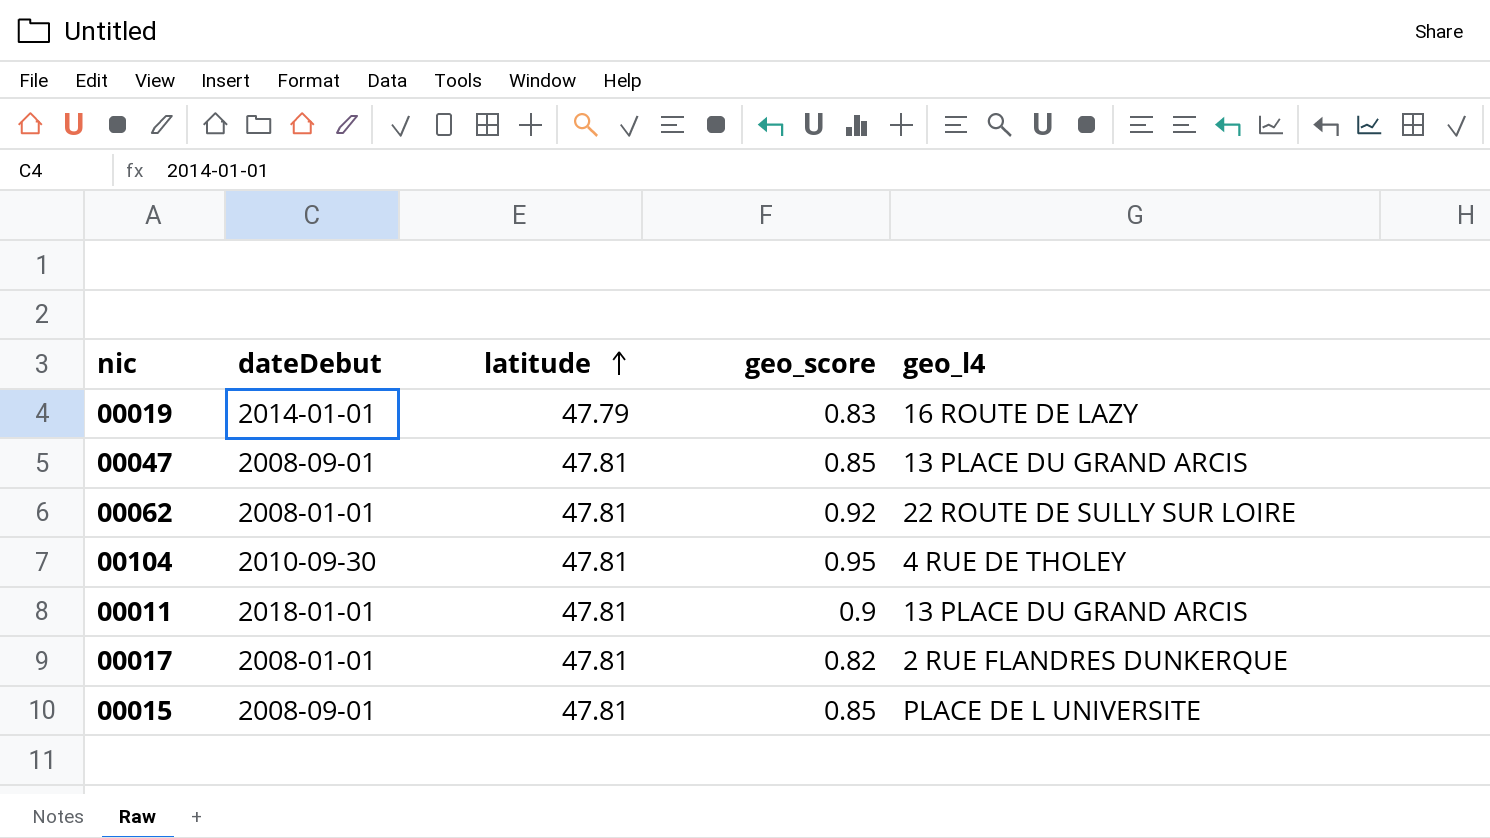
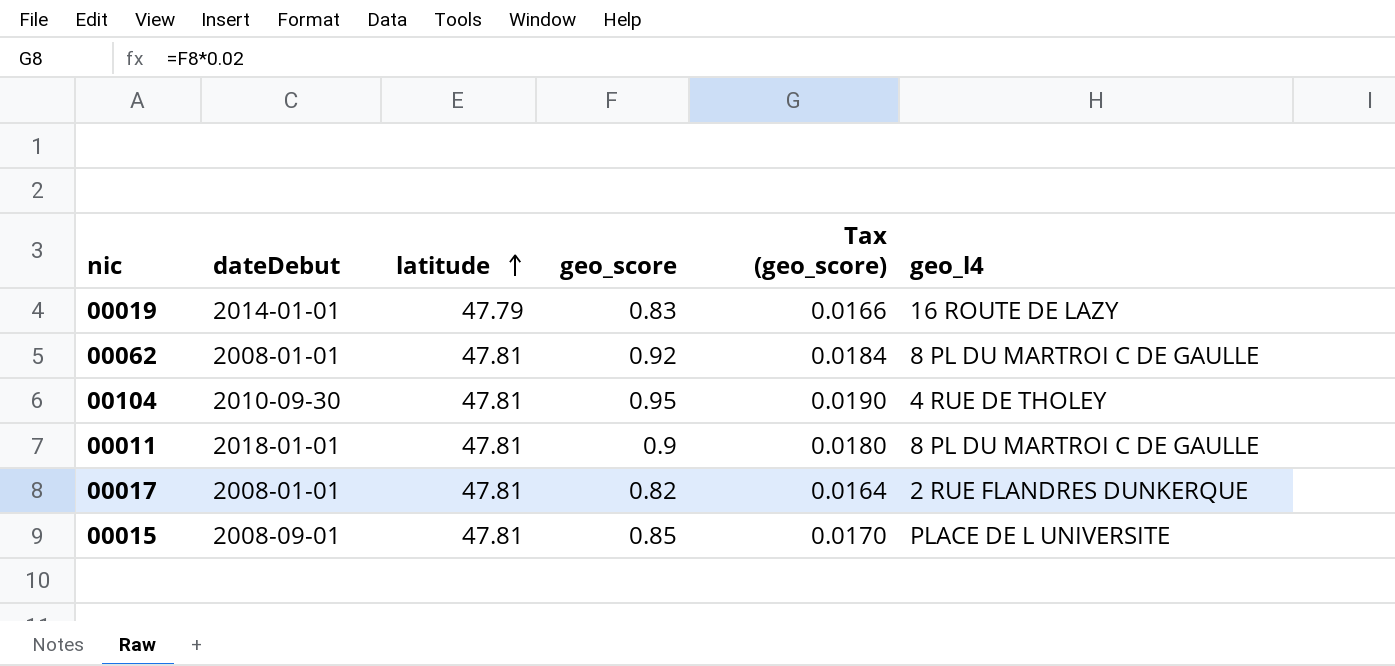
column Tax (geo_score) | formula: none -> [geo_score] * 0.02
row 00047: 2008-09-01 | 47.81 | 0.85 | 13 PLACE DU GRAND ARCIS -> none
00062 | geo_l4: 22 ROUTE DE SULLY SUR LOIRE -> 8 PL DU MARTROI C DE GAULLE
00011 | geo_l4: 13 PLACE DU GRAND ARCIS -> 8 PL DU MARTROI C DE GAULLE

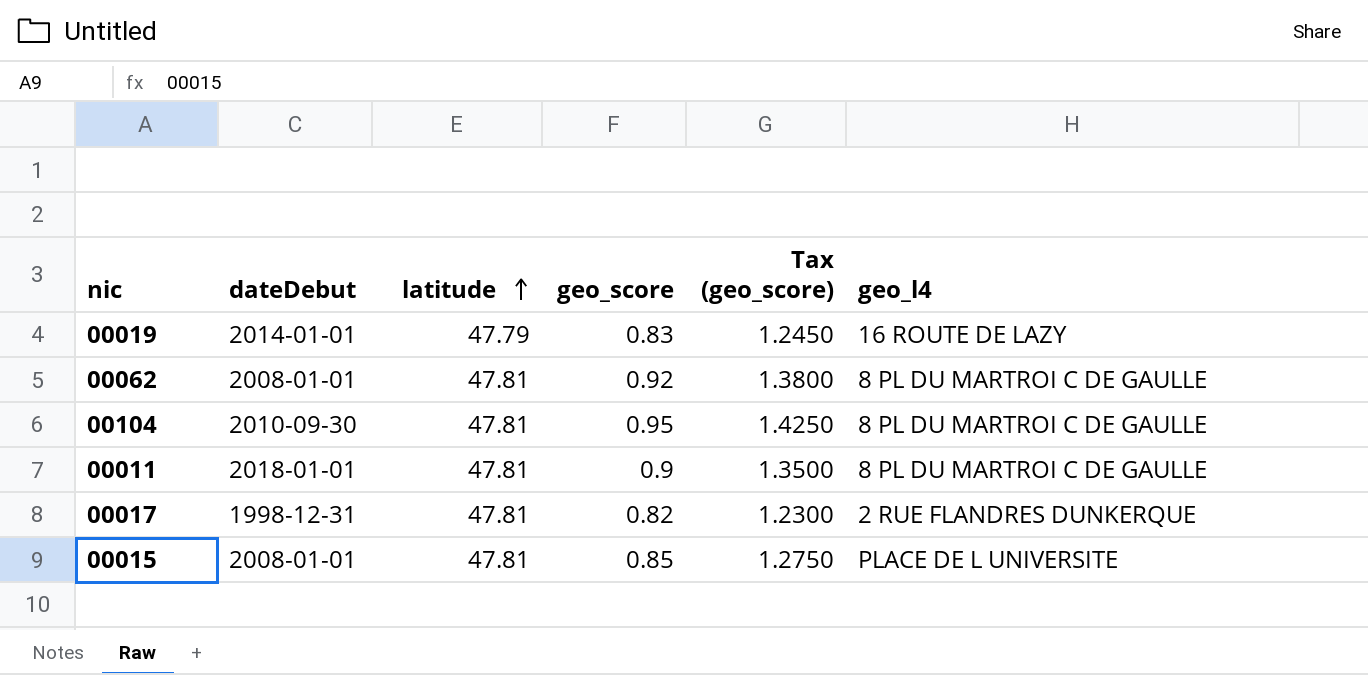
column Tax (geo_score) | formula: [geo_score] * 0.02 -> [geo_score] * 1.5
00104 | geo_l4: 4 RUE DE THOLEY -> 8 PL DU MARTROI C DE GAULLE
00017 | dateDebut: 2008-01-01 -> 1998-12-31
00015 | dateDebut: 2008-09-01 -> 2008-01-01

